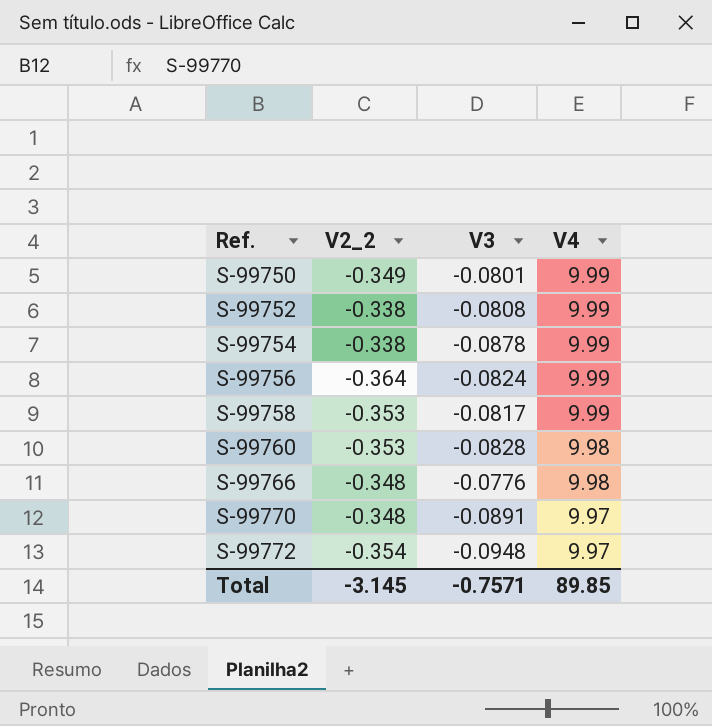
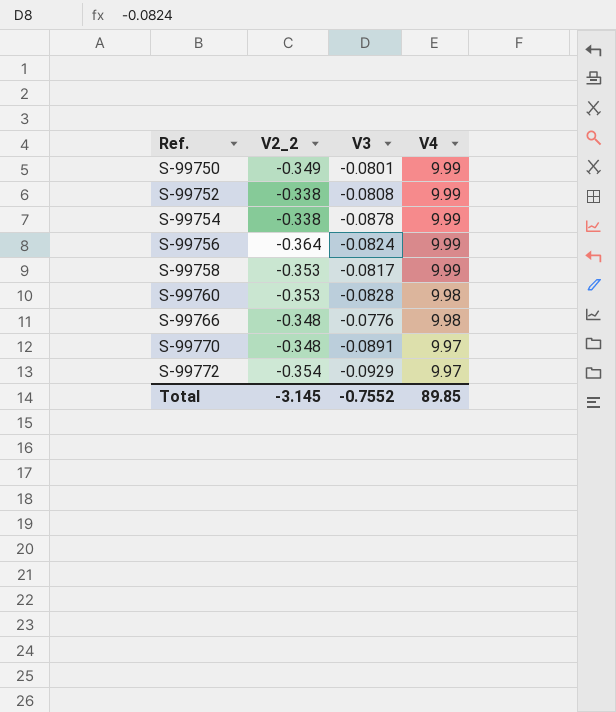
S-99772 | V3: -0.0948 -> -0.0929
Total | V3: -0.7571 -> -0.7552

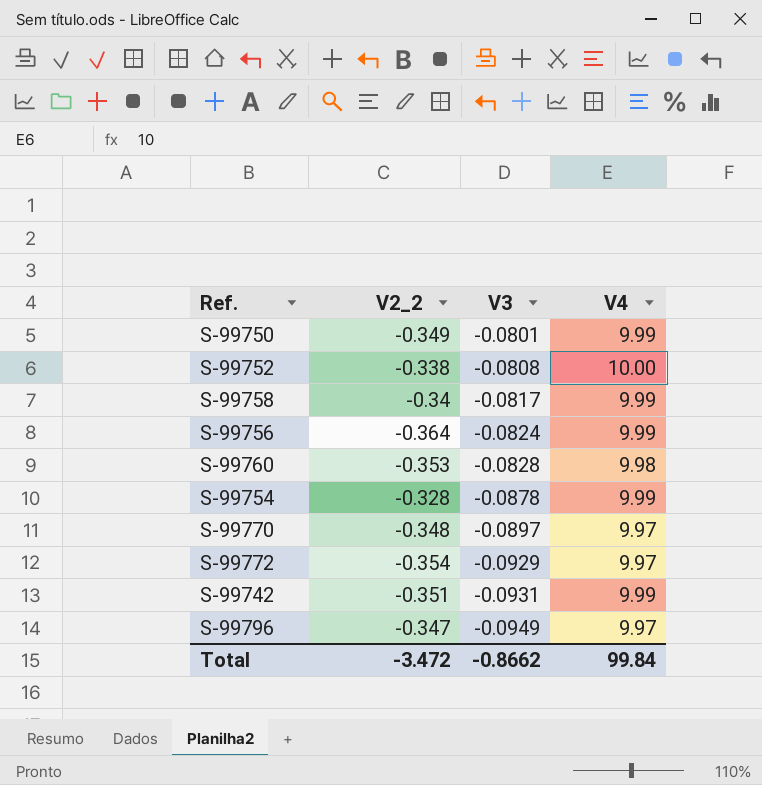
row order: Ref. ascending -> V3 descending
row S-99766: -0.348 | -0.0776 | 9.98 -> none
S-99752 | V4: 9.99 -> 10.00
S-99758 | V2_2: -0.353 -> -0.34
S-99754 | V2_2: -0.338 -> -0.328
S-99770 | V3: -0.0891 -> -0.0897
row S-99742: none -> -0.351 | -0.0931 | 9.99
row S-99796: none -> -0.347 | -0.0949 | 9.97
Total | V2_2: -3.145 -> -3.472
Total | V3: -0.7552 -> -0.8662
Total | V4: 89.85 -> 99.84

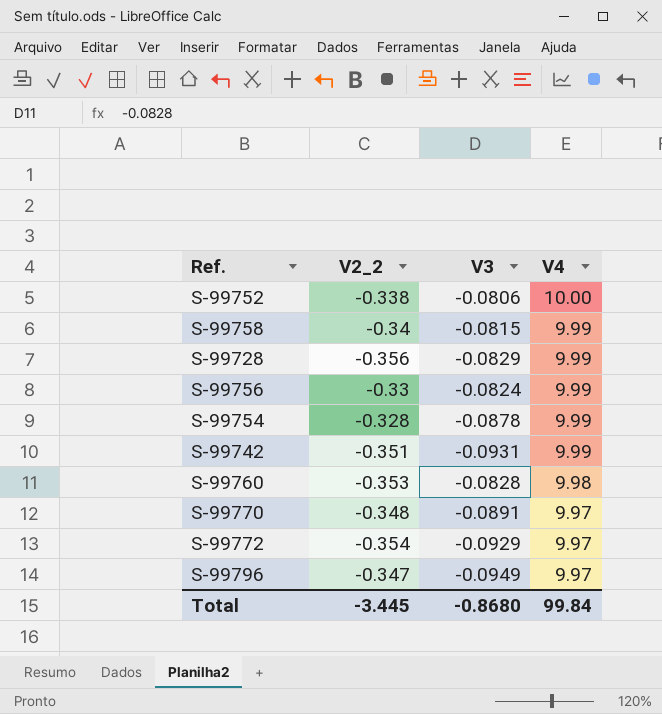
row order: V3 descending -> V4 descending
row S-99750: -0.349 | -0.0801 | 9.99 -> none
S-99752 | V3: -0.0808 -> -0.0806
S-99758 | V3: -0.0817 -> -0.0815
row S-99728: none -> -0.356 | -0.0829 | 9.99
S-99756 | V2_2: -0.364 -> -0.33
S-99770 | V3: -0.0897 -> -0.0891
Total | V2_2: -3.472 -> -3.445
Total | V3: -0.8662 -> -0.8680

